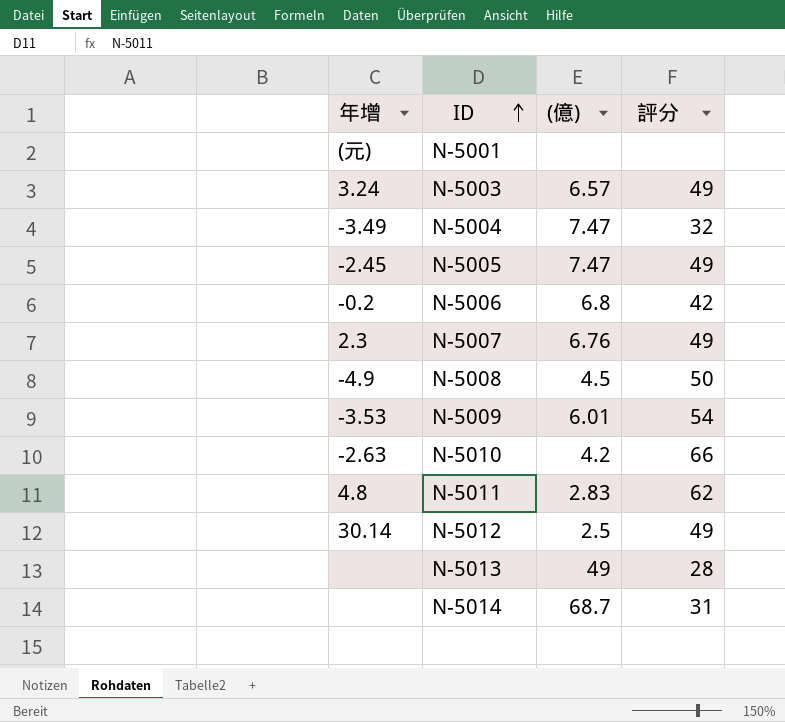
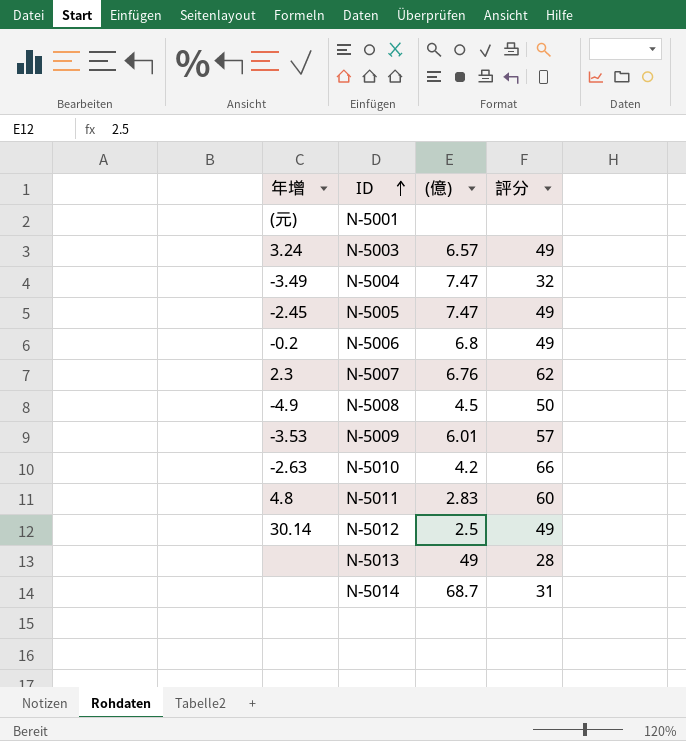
N-5006 | 評分: 42 -> 49
N-5007 | 評分: 49 -> 62
N-5009 | 評分: 54 -> 57
N-5011 | 評分: 62 -> 60

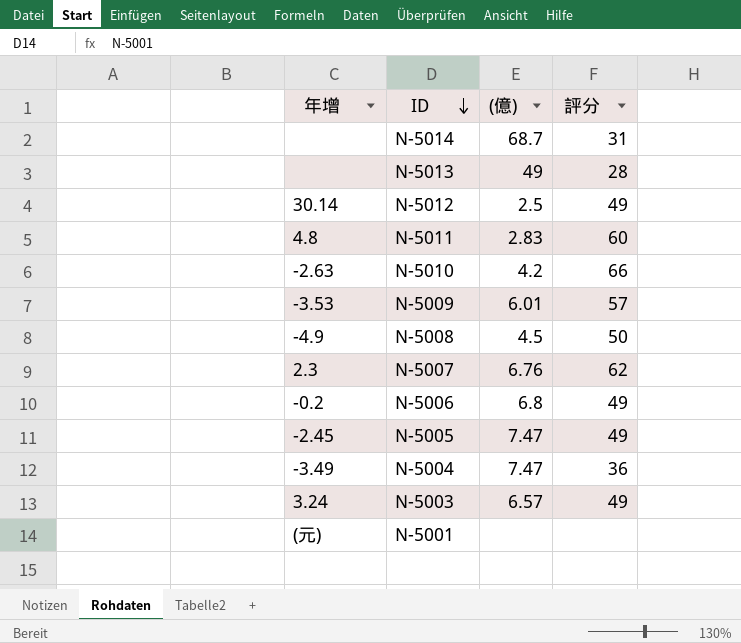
row order: ID ascending -> ID descending
N-5004 | 評分: 32 -> 36

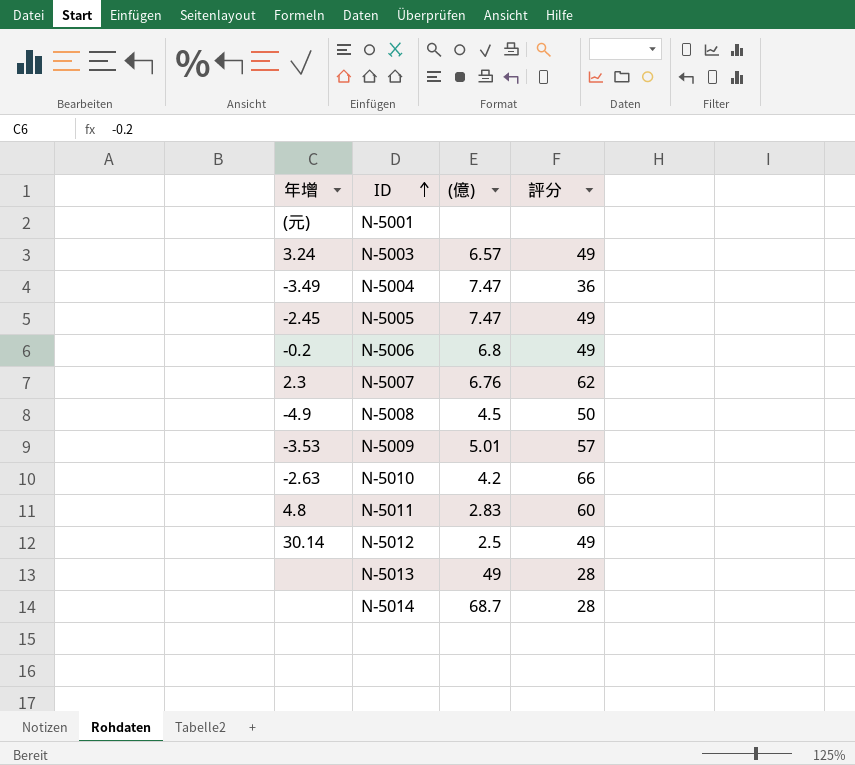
row order: ID descending -> ID ascending
N-5009 | (億): 6.01 -> 5.01
N-5014 | 評分: 31 -> 28

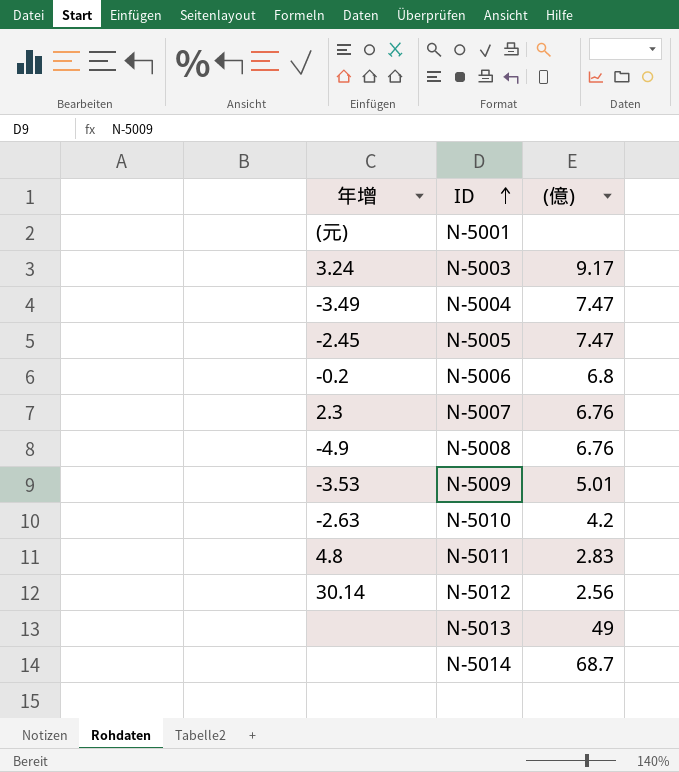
column 評分 | position: 4 -> none
N-5003 | (億): 6.57 -> 9.17
N-5008 | (億): 4.5 -> 6.76
N-5012 | (億): 2.5 -> 2.56

